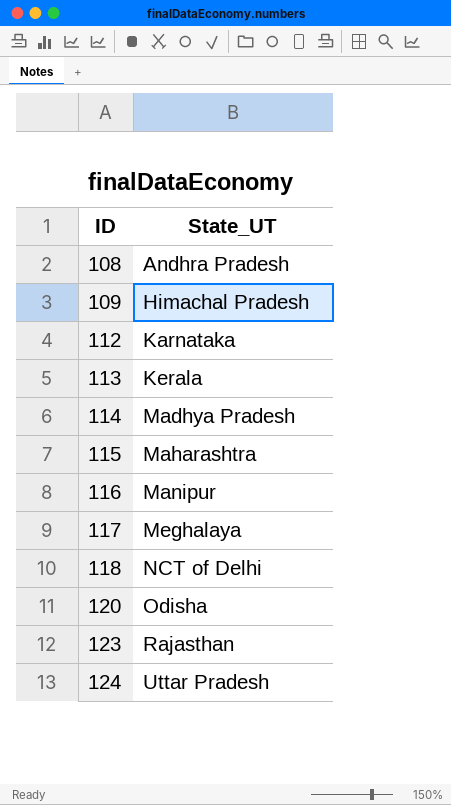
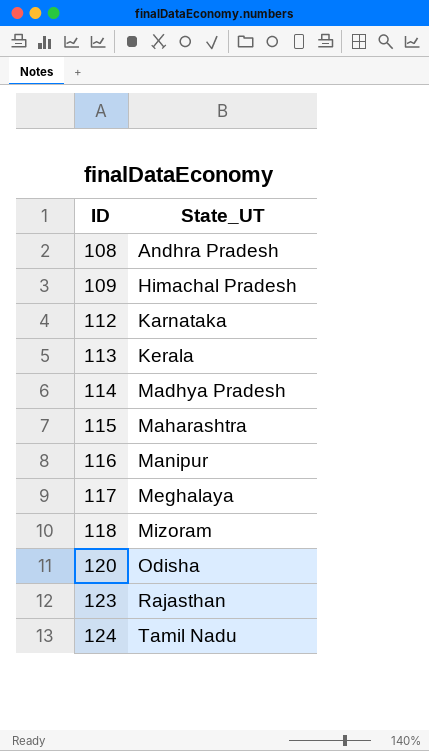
118 | State_UT: NCT of Delhi -> Mizoram
124 | State_UT: Uttar Pradesh -> Tamil Nadu

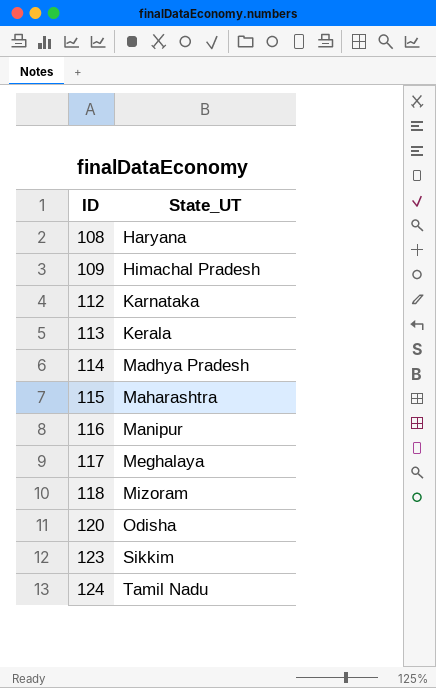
108 | State_UT: Andhra Pradesh -> Haryana
123 | State_UT: Rajasthan -> Sikkim

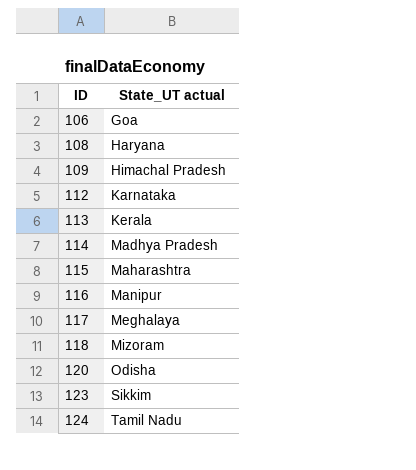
column name: State_UT -> State_UT actual
row 106: none -> Goa

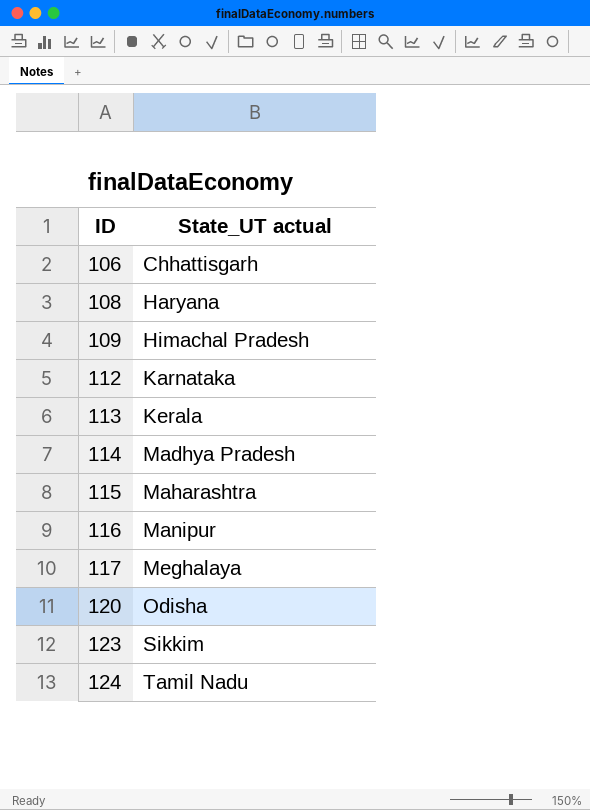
row 118: Mizoram -> none
106 | State_UT actual: Goa -> Chhattisgarh

